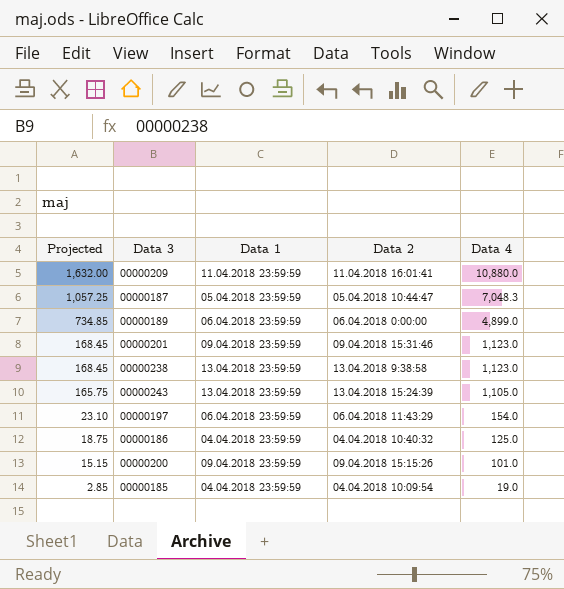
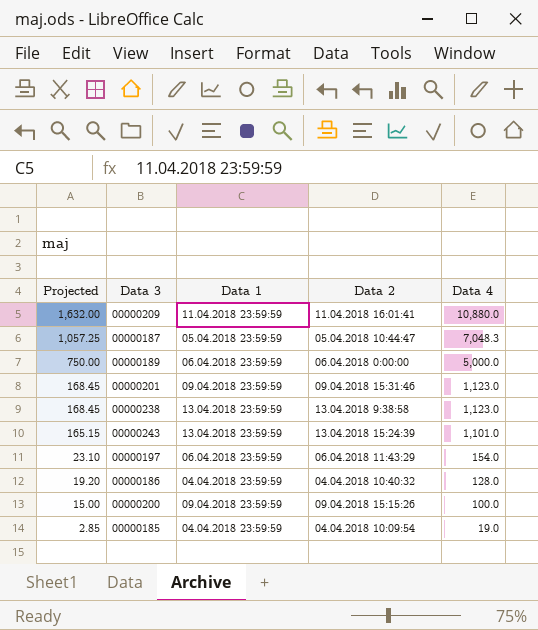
00000189 | Projected: 734.85 -> 750.00
00000189 | Data 4: 4,899.0 -> 5,000.0
00000243 | Projected: 165.75 -> 165.15
00000243 | Data 4: 1,105.0 -> 1,101.0
00000186 | Projected: 18.75 -> 19.20
00000186 | Data 4: 125.0 -> 128.0
00000200 | Projected: 15.15 -> 15.00
00000200 | Data 4: 101.0 -> 100.0

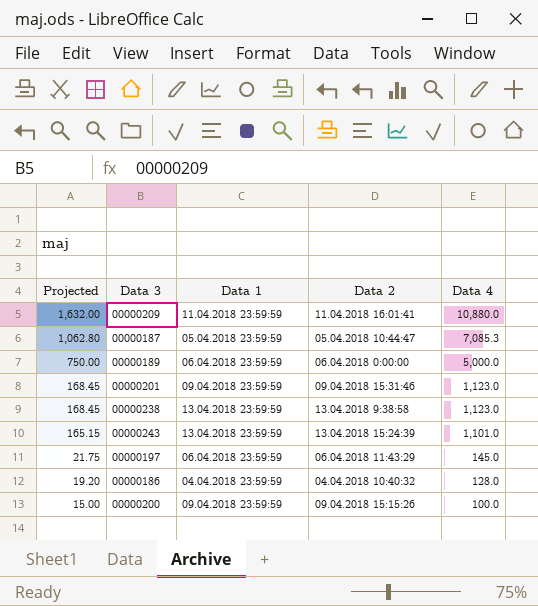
row 00000185: 2.85 | 04.04.2018 23:59:59 | 04.04.2018 10:09:54 | 19.0 -> none
00000187 | Projected: 1,057.25 -> 1,062.80
00000187 | Data 4: 7,048.3 -> 7,085.3
00000197 | Projected: 23.10 -> 21.75
00000197 | Data 4: 154.0 -> 145.0

